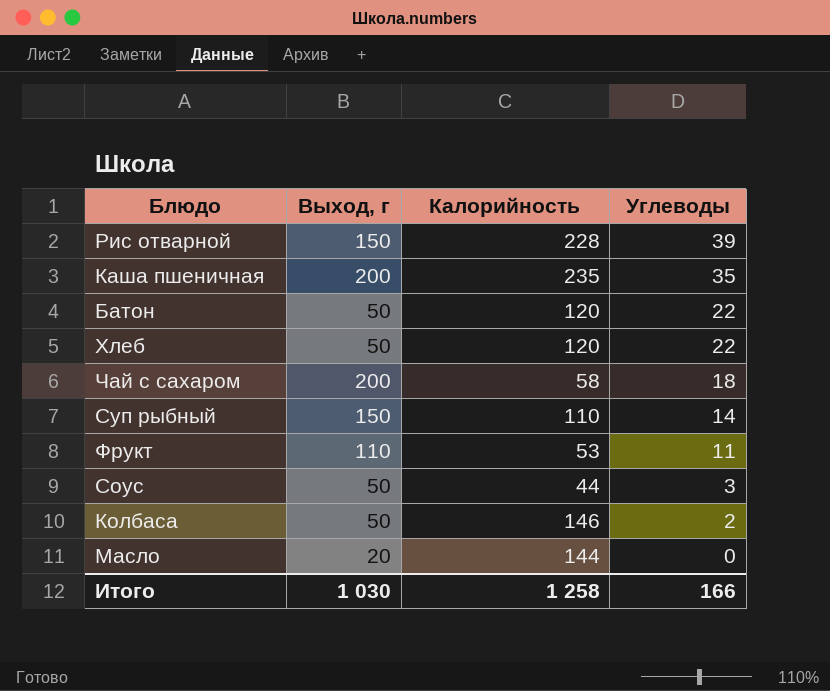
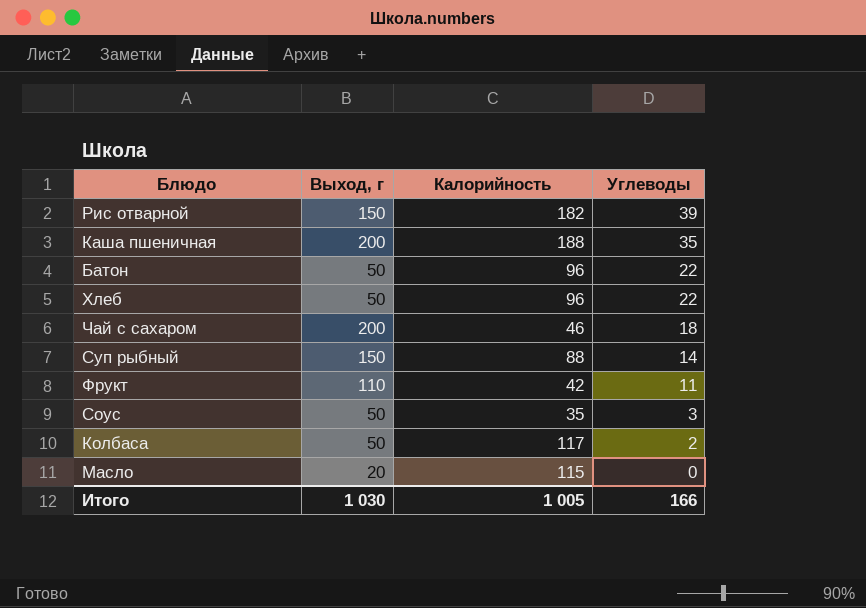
Рис отварной | Калорийность: 228 -> 182
Каша пшеничная | Калорийность: 235 -> 188
Батон | Калорийность: 120 -> 96
Хлеб | Калорийность: 120 -> 96
Чай с сахаром | Калорийность: 58 -> 46
Суп рыбный | Калорийность: 110 -> 88
Фрукт | Калорийность: 53 -> 42
Соус | Калорийность: 44 -> 35
Колбаса | Калорийность: 146 -> 117
Масло | Калорийность: 144 -> 115
Итого | Калорийность: 1 258 -> 1 005

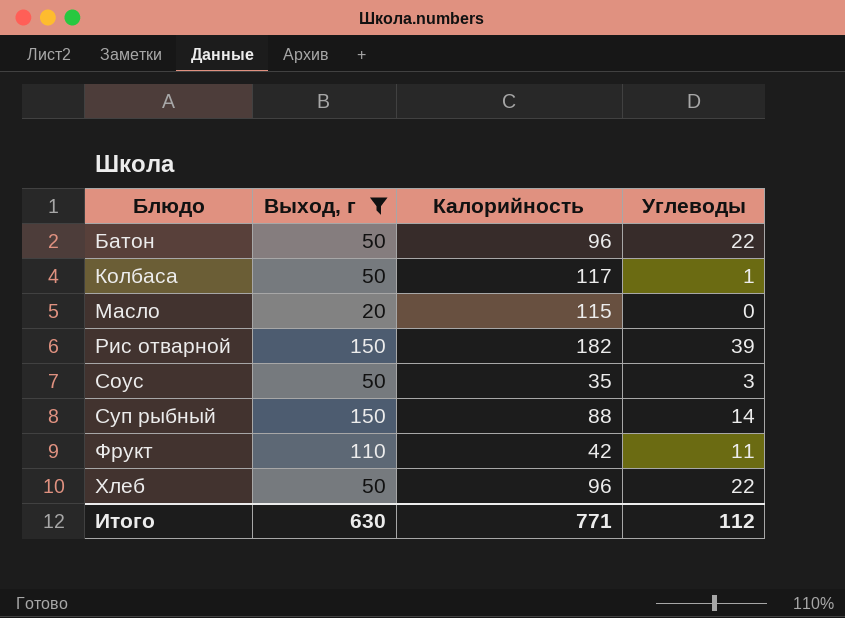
filter: none -> Выход, г != 200
row order: Углеводы descending -> Блюдо ascending
Колбаса | Углеводы: 2 -> 1
Итого | Выход, г: 1 030 -> 630
Итого | Калорийность: 1 005 -> 771
Итого | Углеводы: 166 -> 112

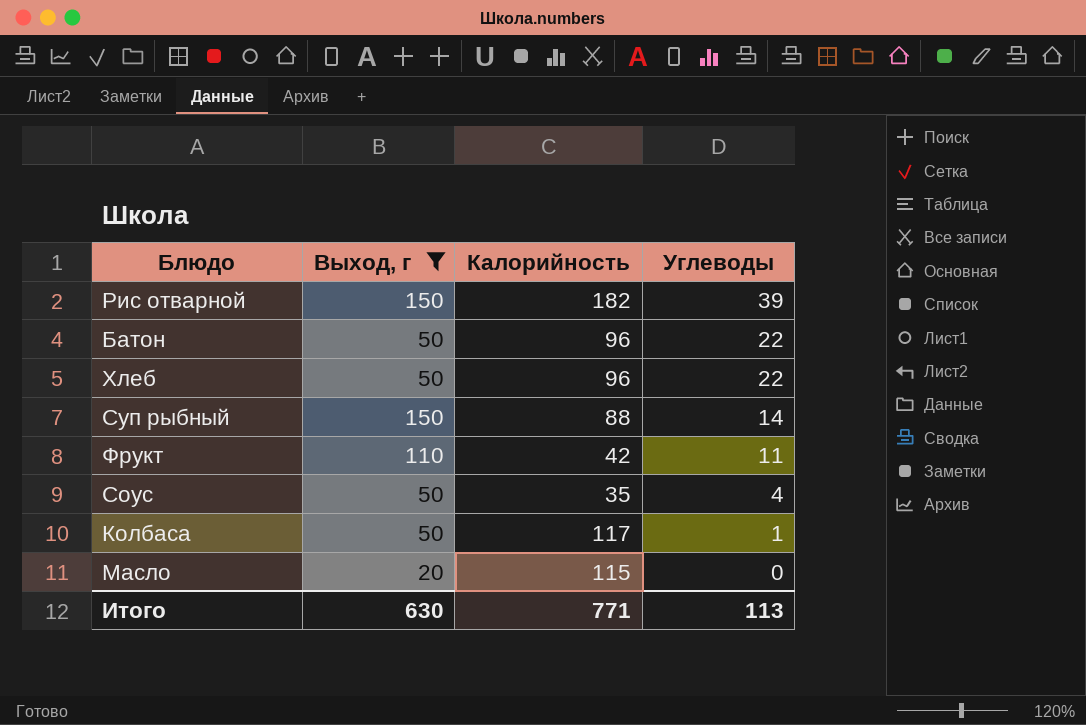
row order: Блюдо ascending -> Углеводы descending
Соус | Углеводы: 3 -> 4
Итого | Углеводы: 112 -> 113

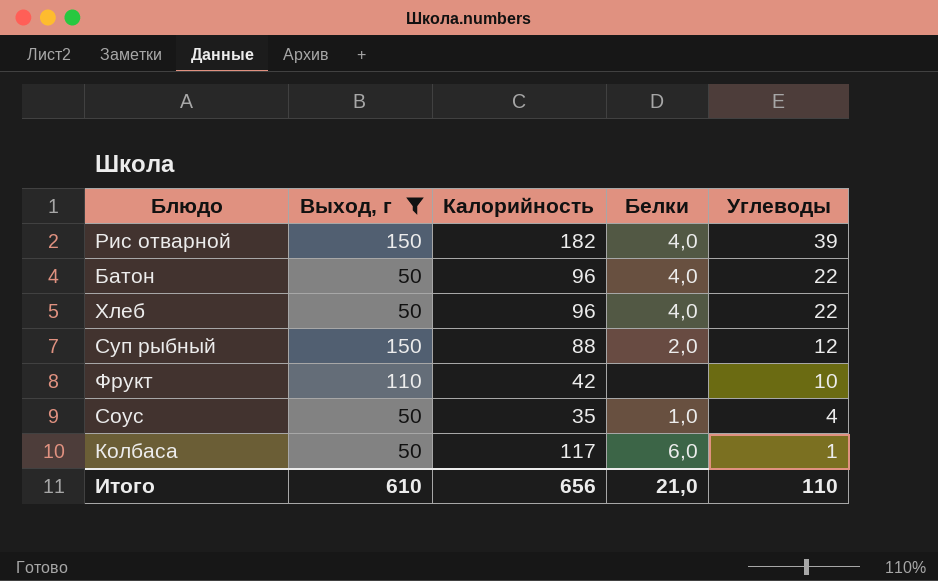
column Белки | position: none -> 4
row Масло: 20 | 115 | 0 -> none
Суп рыбный | Углеводы: 14 -> 12
Фрукт | Углеводы: 11 -> 10
Итого | Выход, г: 630 -> 610
Итого | Калорийность: 771 -> 656
Итого | Углеводы: 113 -> 110

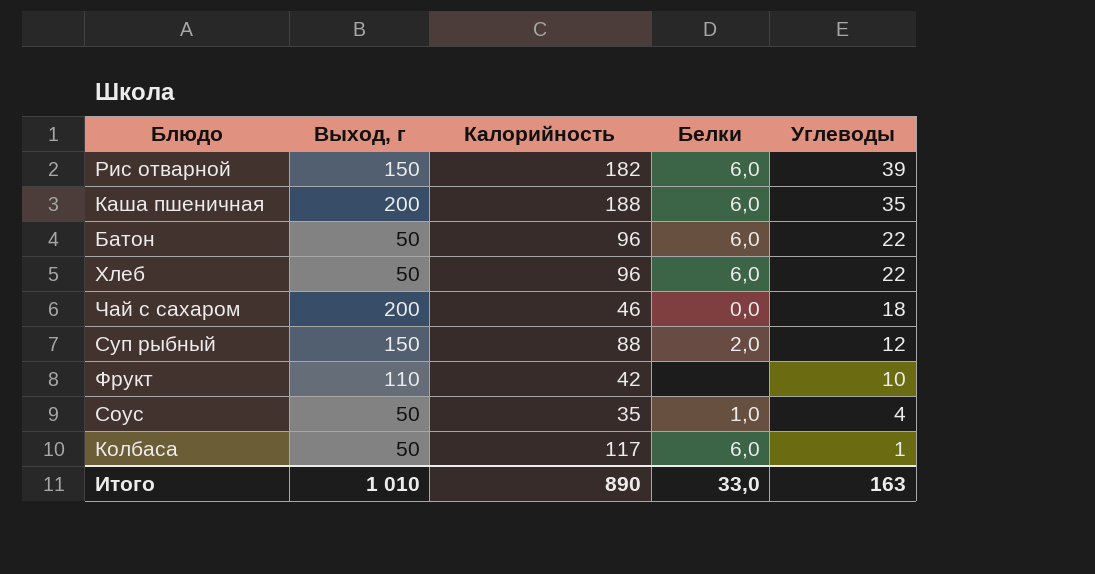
filter: Выход, г != 200 -> none
Рис отварной | Белки: 4,0 -> 6,0
Батон | Белки: 4,0 -> 6,0
Хлеб | Белки: 4,0 -> 6,0
Итого | Выход, г: 610 -> 1 010
Итого | Калорийность: 656 -> 890
Итого | Белки: 21,0 -> 33,0
Итого | Углеводы: 110 -> 163

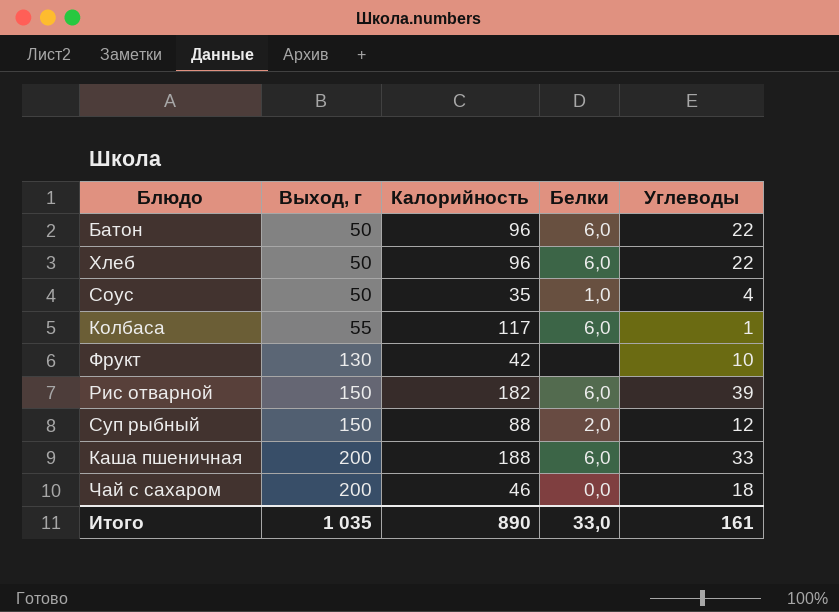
row order: Углеводы descending -> Выход, г ascending
Колбаса | Выход, г: 50 -> 55
Фрукт | Выход, г: 110 -> 130
Каша пшеничная | Углеводы: 35 -> 33
Итого | Выход, г: 1 010 -> 1 035
Итого | Углеводы: 163 -> 161

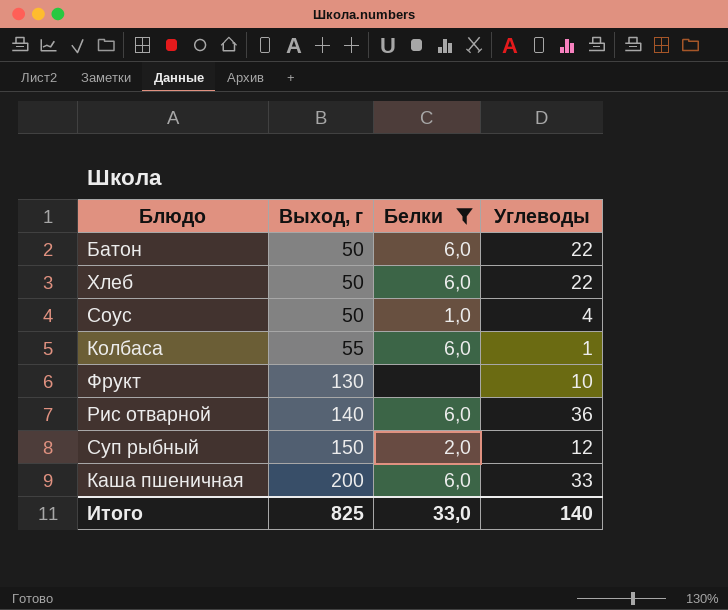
filter: none -> Белки != 0,0
column Калорийность | position: 3 -> none
Рис отварной | Выход, г: 150 -> 140
Рис отварной | Углеводы: 39 -> 36
Итого | Выход, г: 1 035 -> 825
Итого | Углеводы: 161 -> 140

